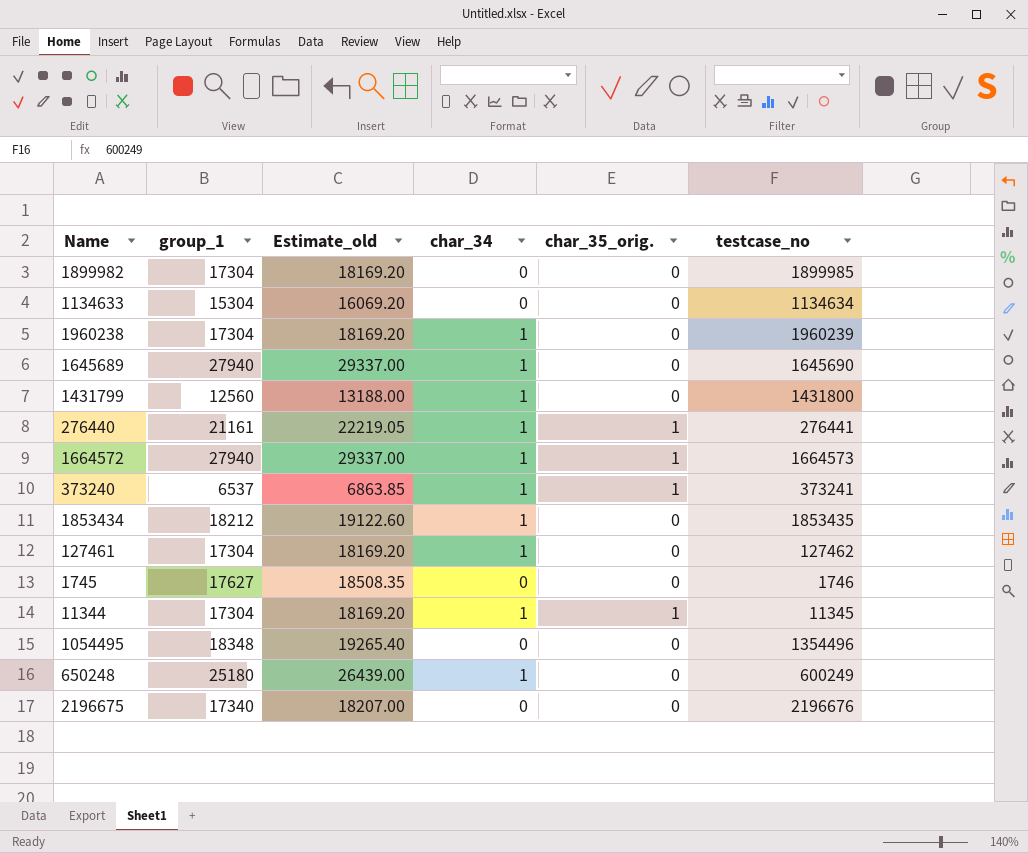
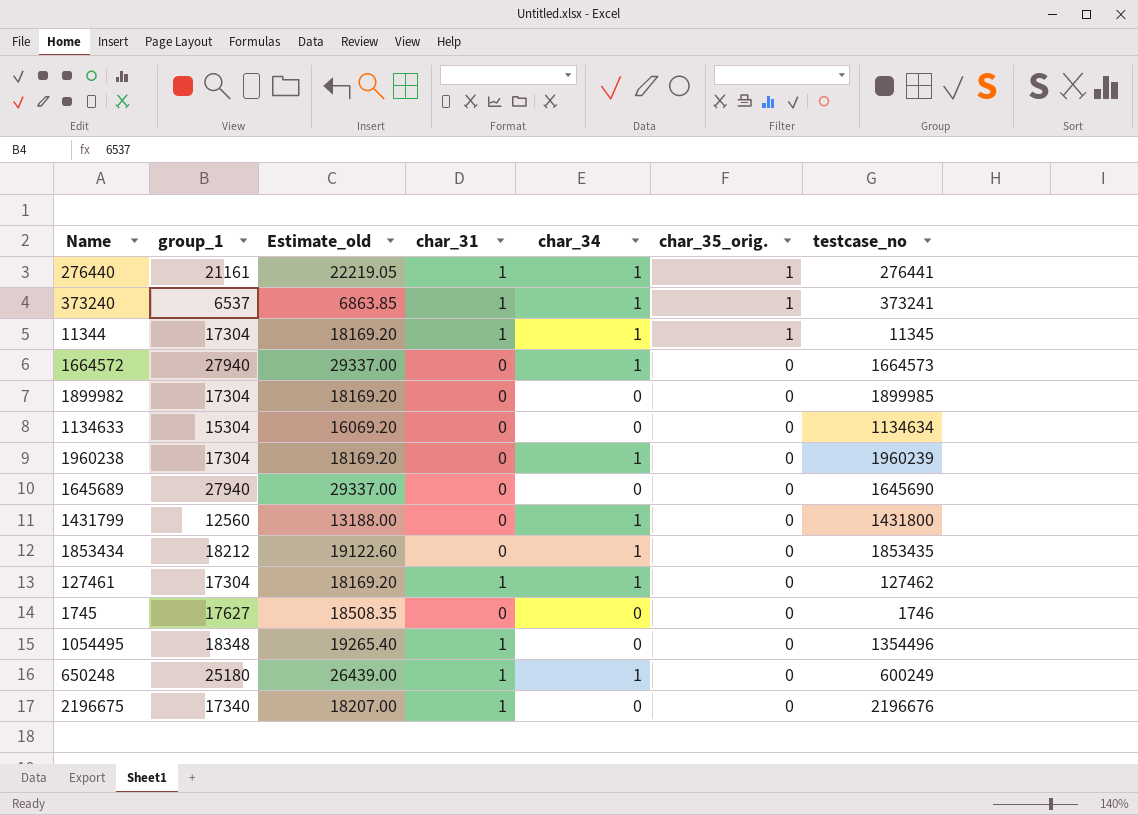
row order: none -> char_35_orig. descending
column char_31 | position: none -> 4
1664572 | char_35_orig.: 1 -> 0
1645689 | char_34: 1 -> 0

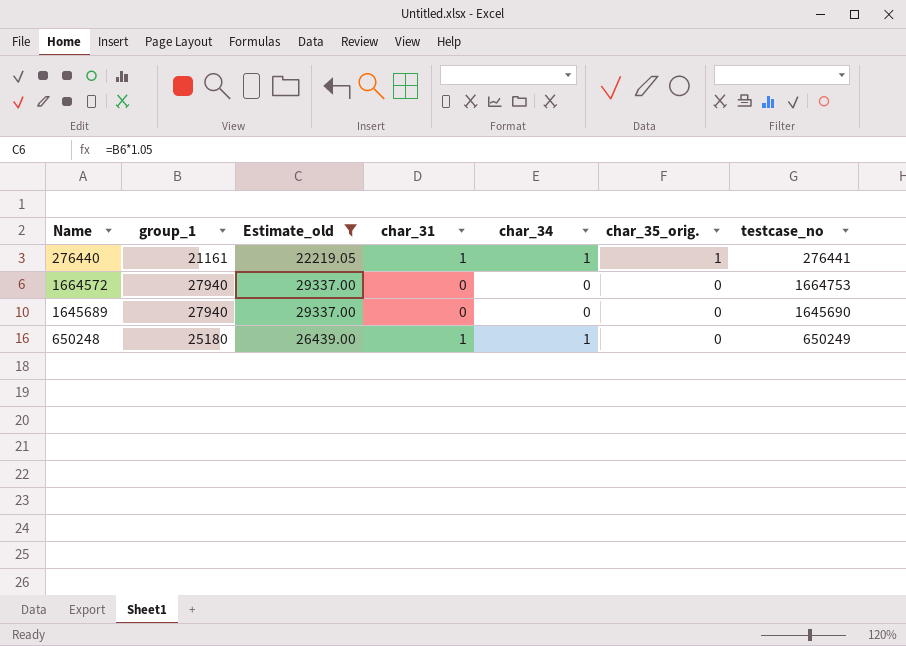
filter: none -> Estimate_old >= 22219.05
1664572 | char_34: 1 -> 0
1664572 | testcase_no: 1664573 -> 1664753
650248 | testcase_no: 600249 -> 650249

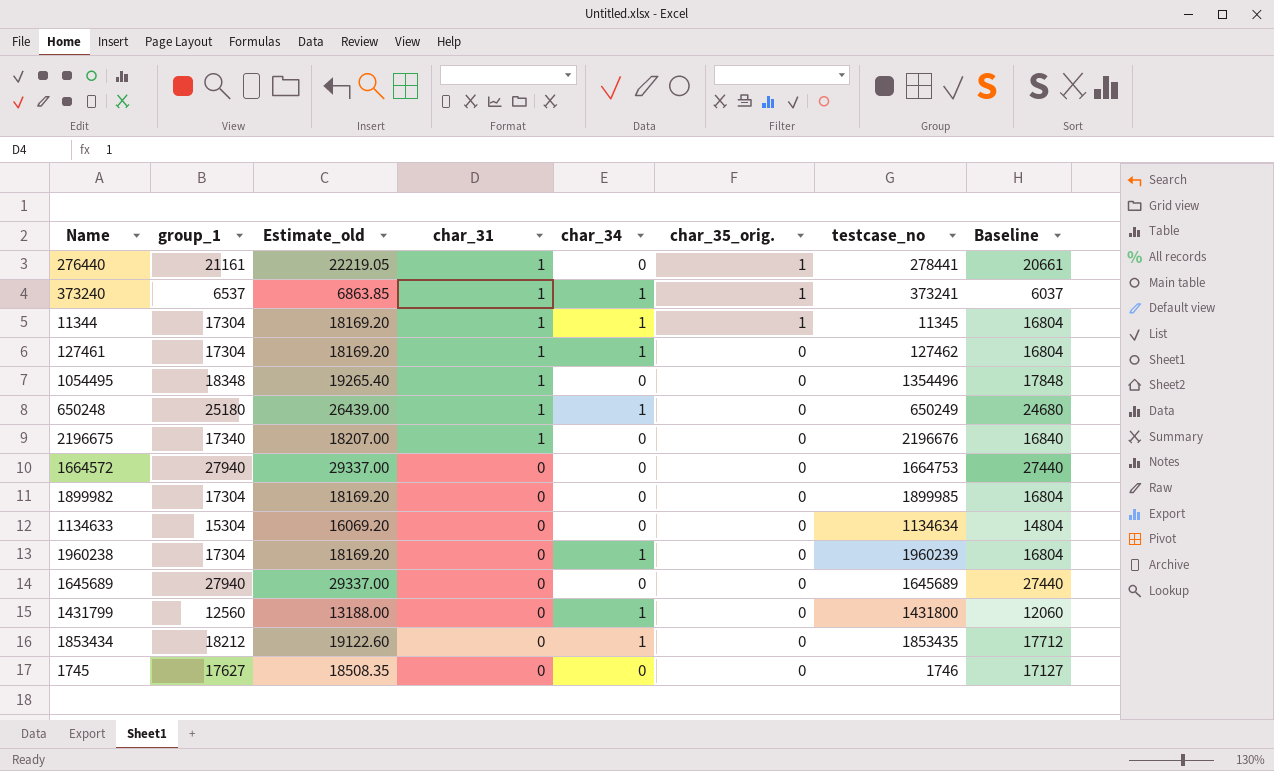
filter: Estimate_old >= 22219.05 -> none
row order: char_35_orig. descending -> char_31 descending
column Baseline | formula: none -> [group_1] - 500
276440 | char_34: 1 -> 0
276440 | testcase_no: 276441 -> 278441
1645689 | testcase_no: 1645690 -> 1645689

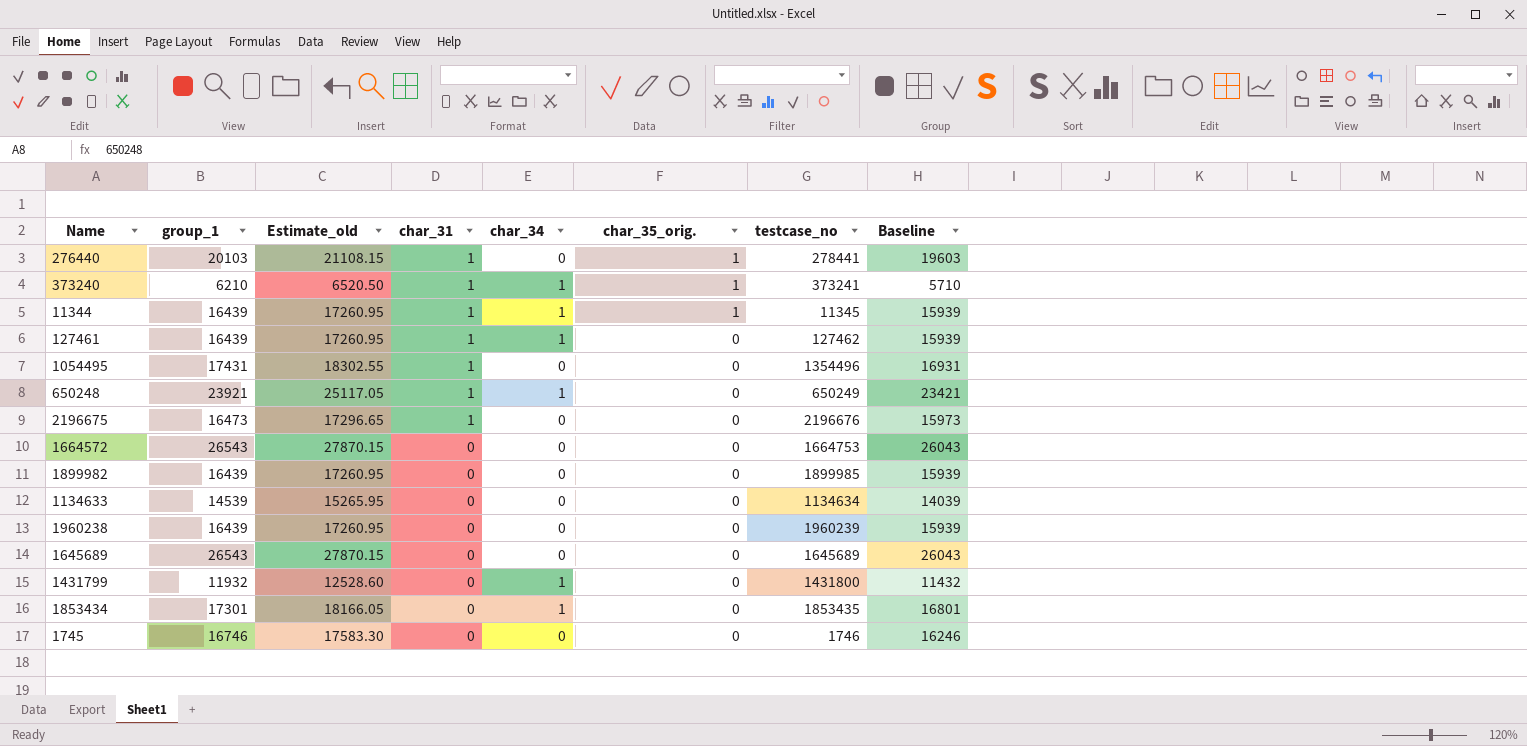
276440 | group_1: 21161 -> 20103
276440 | Estimate_old: 22219.05 -> 21108.15
276440 | Baseline: 20661 -> 19603
373240 | group_1: 6537 -> 6210
373240 | Estimate_old: 6863.85 -> 6520.50
373240 | Baseline: 6037 -> 5710
11344 | group_1: 17304 -> 16439
11344 | Estimate_old: 18169.20 -> 17260.95
11344 | Baseline: 16804 -> 15939
127461 | group_1: 17304 -> 16439
127461 | Estimate_old: 18169.20 -> 17260.95
127461 | Baseline: 16804 -> 15939
1054495 | group_1: 18348 -> 17431
1054495 | Estimate_old: 19265.40 -> 18302.55
1054495 | Baseline: 17848 -> 16931
650248 | group_1: 25180 -> 23921
650248 | Estimate_old: 26439.00 -> 25117.05
650248 | Baseline: 24680 -> 23421
2196675 | group_1: 17340 -> 16473
2196675 | Estimate_old: 18207.00 -> 17296.65
2196675 | Baseline: 16840 -> 15973
1664572 | group_1: 27940 -> 26543
1664572 | Estimate_old: 29337.00 -> 27870.15
1664572 | Baseline: 27440 -> 26043
1899982 | group_1: 17304 -> 16439
1899982 | Estimate_old: 18169.20 -> 17260.95
1899982 | Baseline: 16804 -> 15939
1134633 | group_1: 15304 -> 14539
1134633 | Estimate_old: 16069.20 -> 15265.95
1134633 | Baseline: 14804 -> 14039
1960238 | group_1: 17304 -> 16439
1960238 | Estimate_old: 18169.20 -> 17260.95
1960238 | char_34: 1 -> 0
1960238 | Baseline: 16804 -> 15939
1645689 | group_1: 27940 -> 26543
1645689 | Estimate_old: 29337.00 -> 27870.15
1645689 | Baseline: 27440 -> 26043
1431799 | group_1: 12560 -> 11932
1431799 | Estimate_old: 13188.00 -> 12528.60
1431799 | Baseline: 12060 -> 11432
1853434 | group_1: 18212 -> 17301
1853434 | Estimate_old: 19122.60 -> 18166.05
1853434 | Baseline: 17712 -> 16801
1745 | group_1: 17627 -> 16746
1745 | Estimate_old: 18508.35 -> 17583.30
1745 | Baseline: 17127 -> 16246

